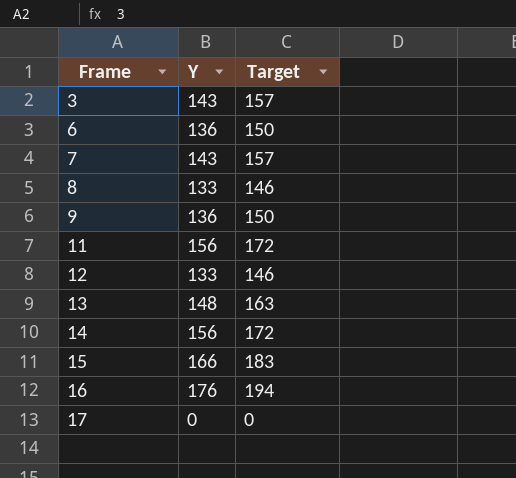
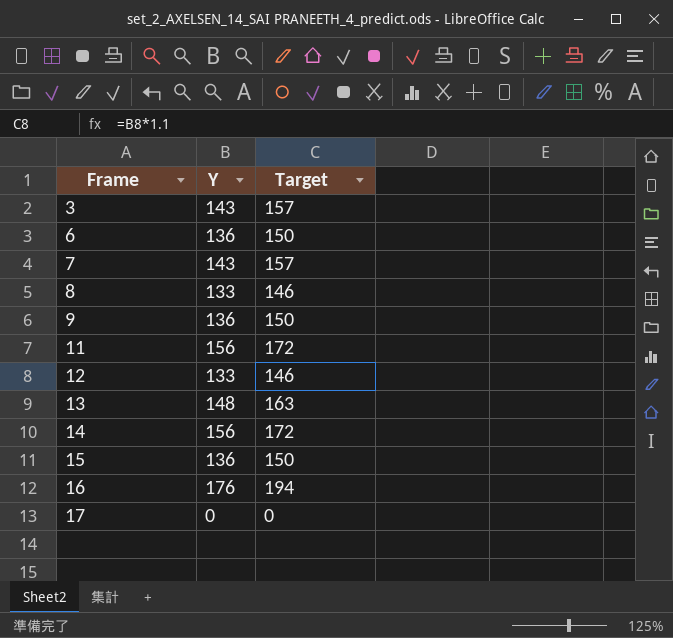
15 | Y: 166 -> 136
15 | Target: 183 -> 150

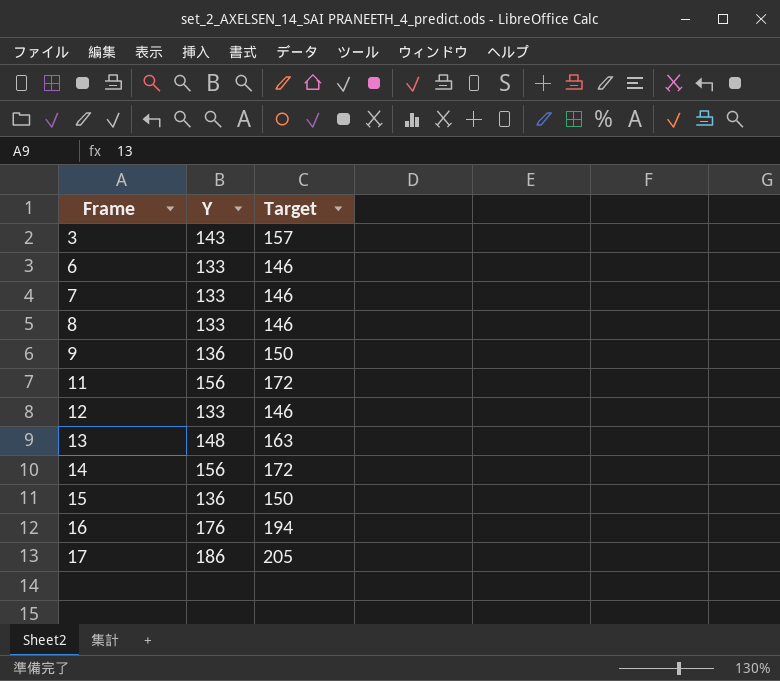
6 | Y: 136 -> 133
6 | Target: 150 -> 146
7 | Y: 143 -> 133
7 | Target: 157 -> 146
17 | Y: 0 -> 186
17 | Target: 0 -> 205

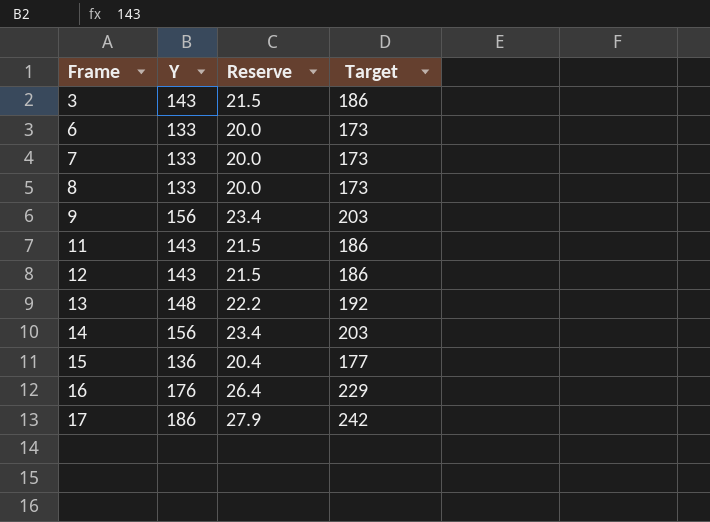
column Reserve | formula: none -> [Y] * 0.15
column Target | formula: [Y] * 1.1 -> [Y] * 1.3
9 | Y: 136 -> 156
11 | Y: 156 -> 143
12 | Y: 133 -> 143

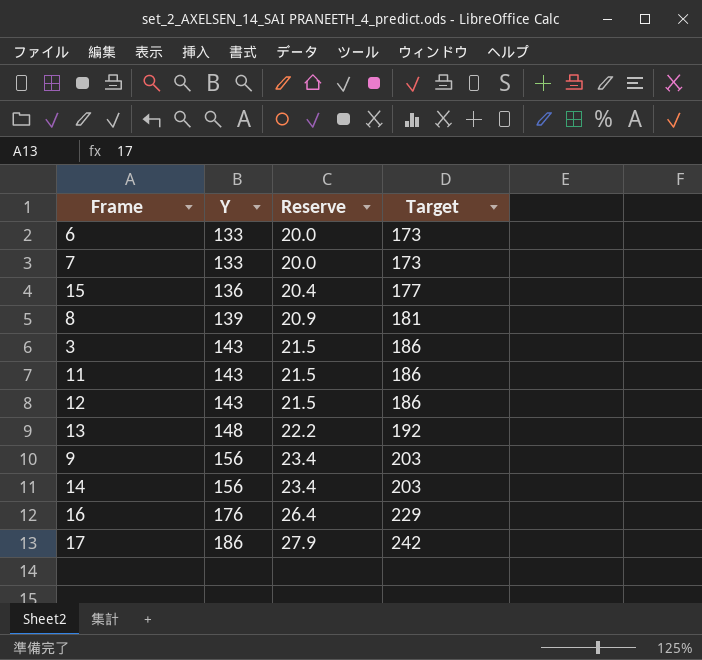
row order: Frame ascending -> Y ascending
8 | Y: 133 -> 139
8 | Reserve: 20.0 -> 20.9
8 | Target: 173 -> 181

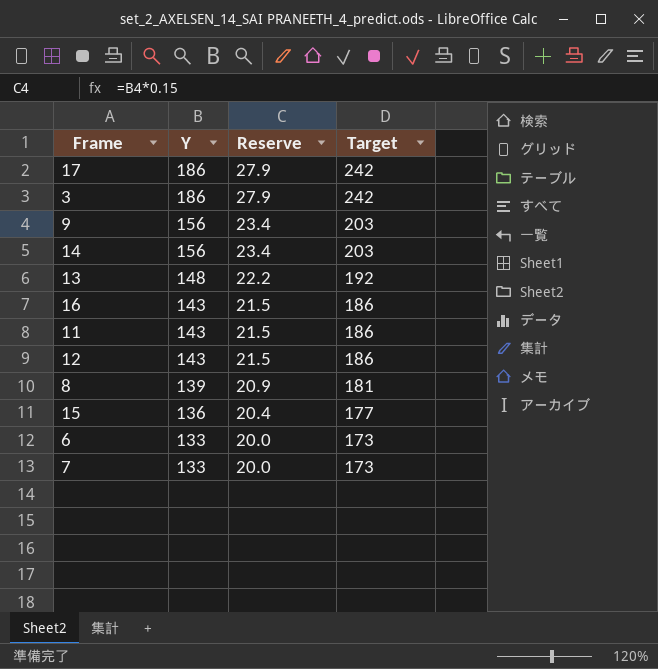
row order: Y ascending -> Y descending
3 | Y: 143 -> 186
3 | Reserve: 21.5 -> 27.9
3 | Target: 186 -> 242
16 | Y: 176 -> 143
16 | Reserve: 26.4 -> 21.5
16 | Target: 229 -> 186

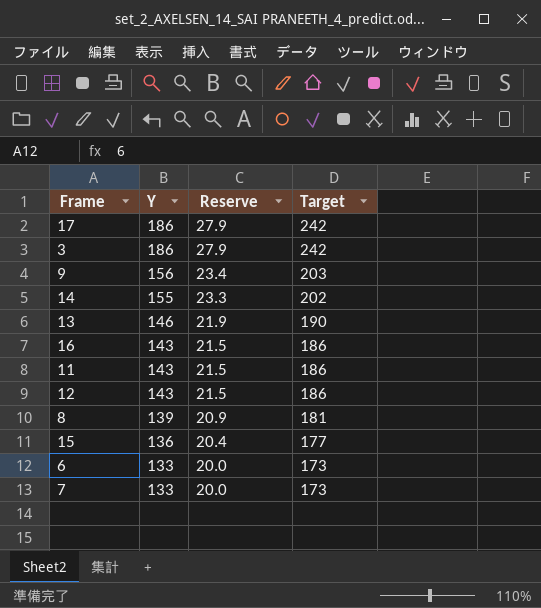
14 | Y: 156 -> 155
14 | Reserve: 23.4 -> 23.3
14 | Target: 203 -> 202
13 | Y: 148 -> 146
13 | Reserve: 22.2 -> 21.9
13 | Target: 192 -> 190

